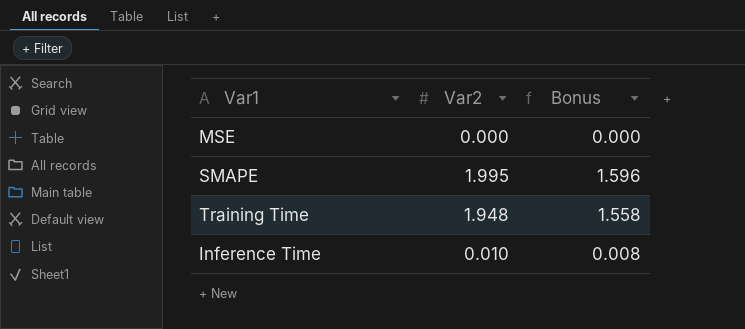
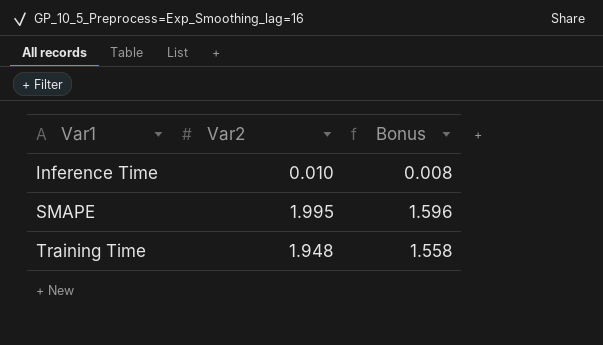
row order: none -> Var1 ascending
row MSE: 0.000 | 0.000 -> none

